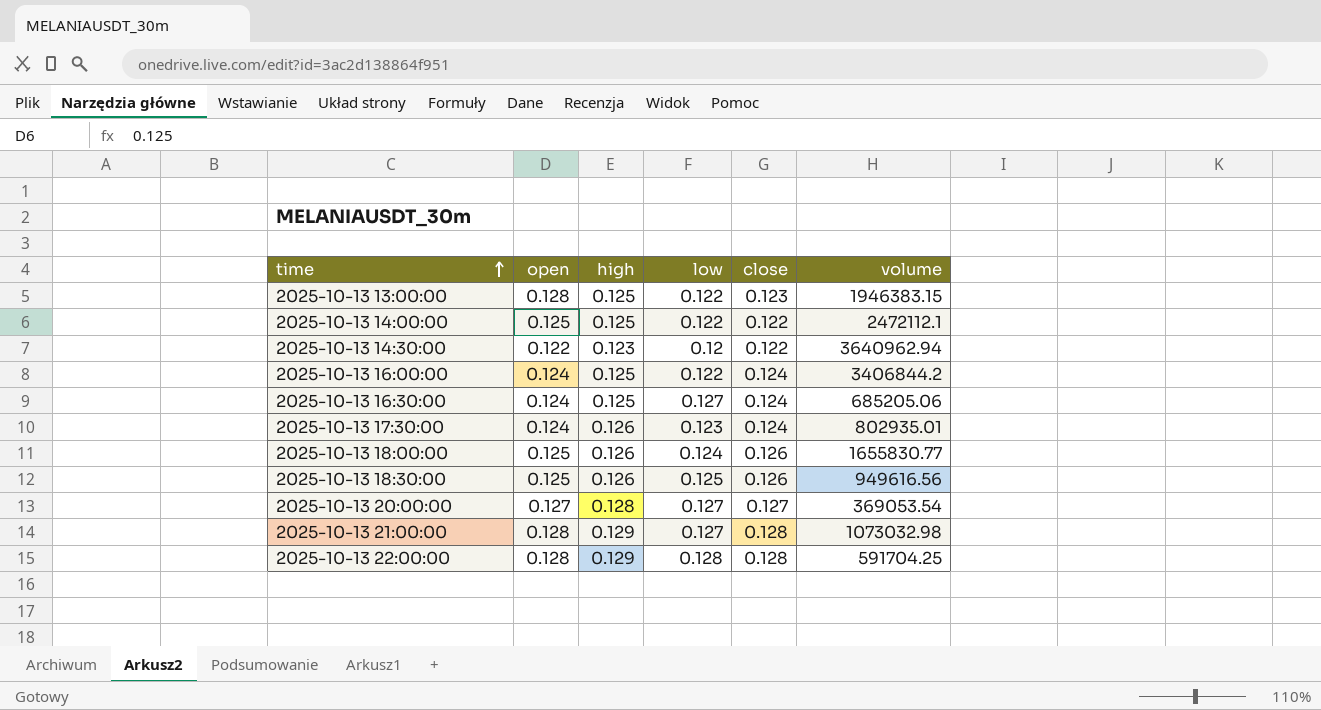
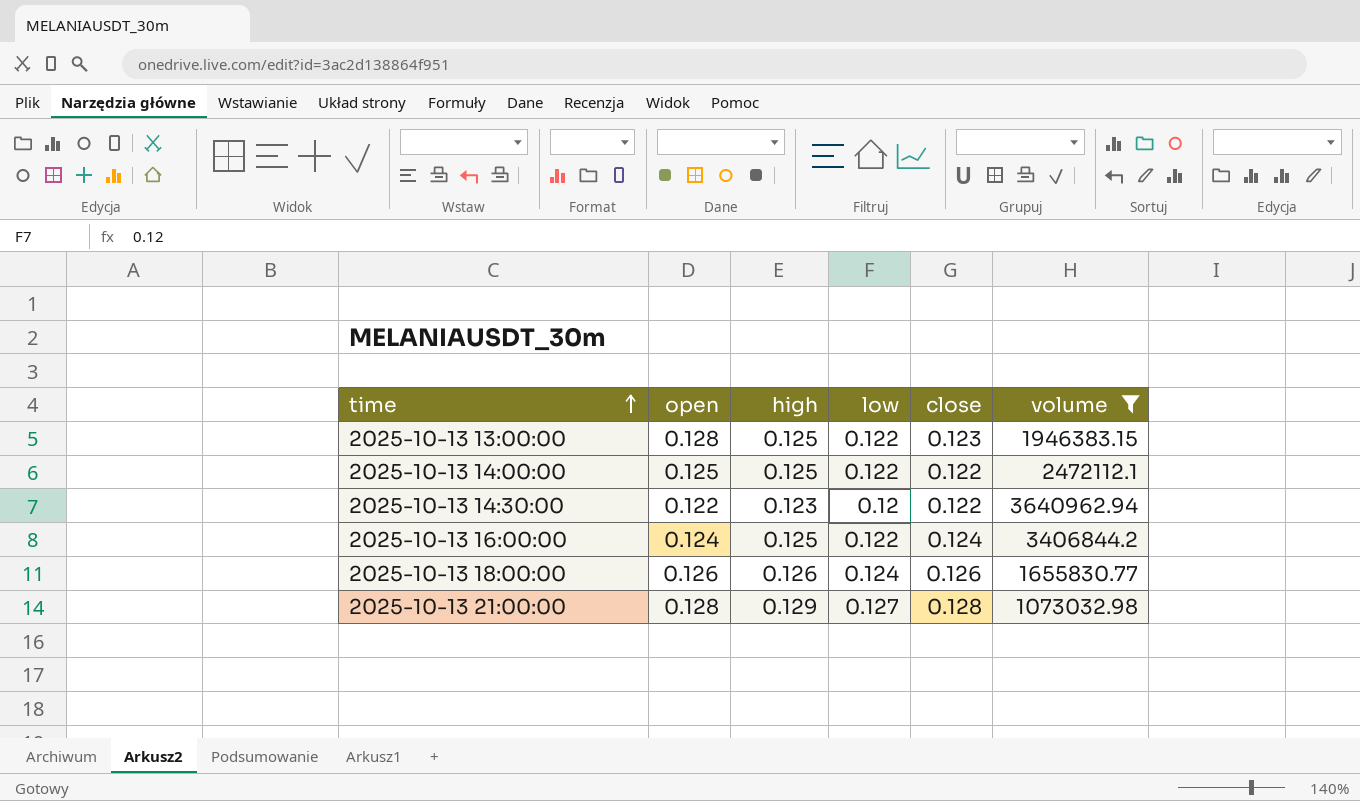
filter: none -> volume >= 1073032.98
2025-10-13 18:00:00 | open: 0.125 -> 0.126

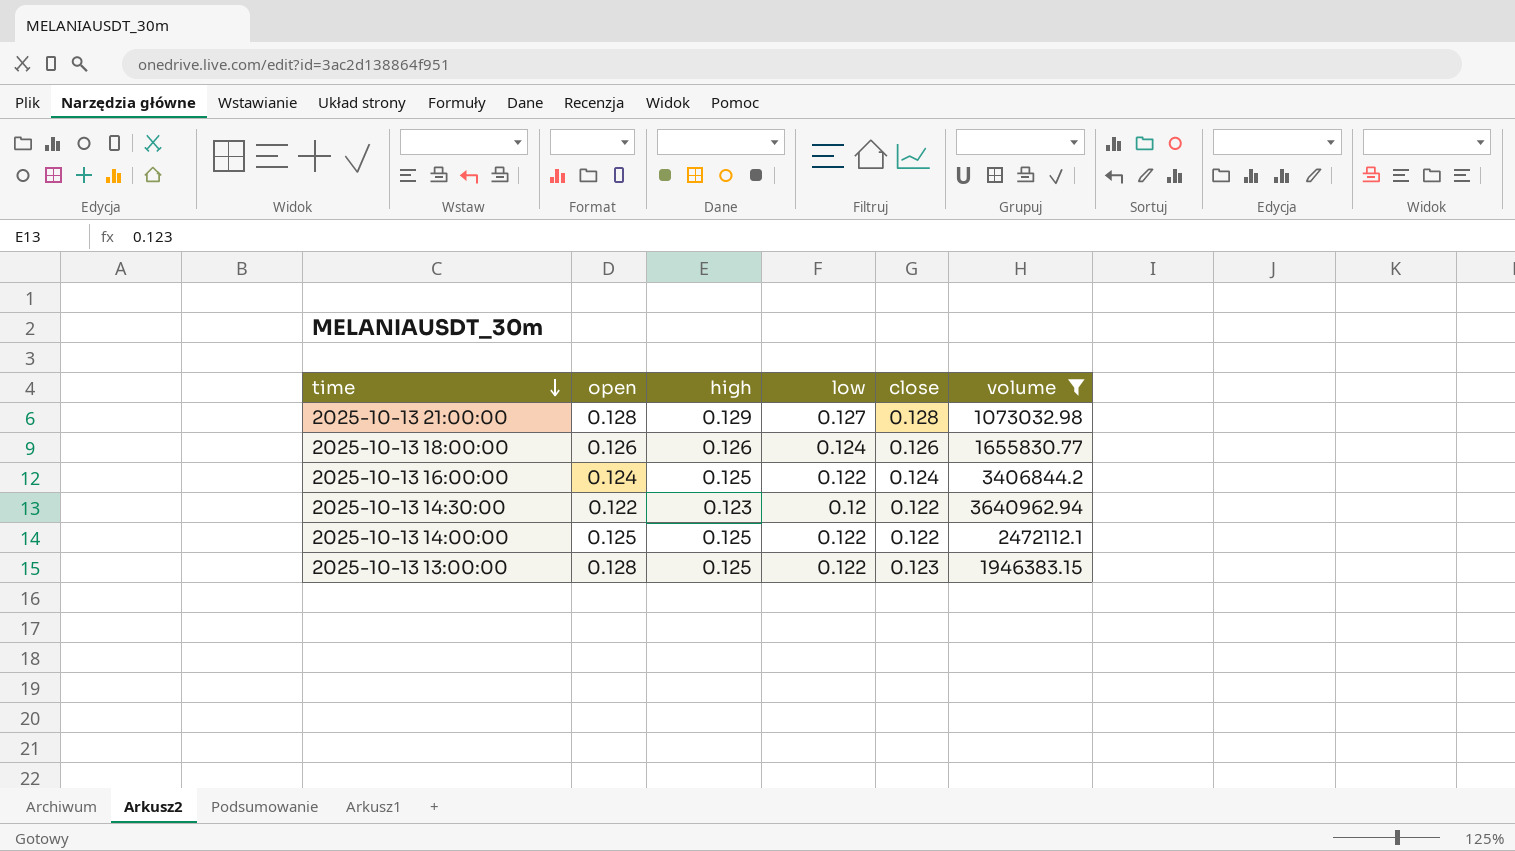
row order: time ascending -> time descending

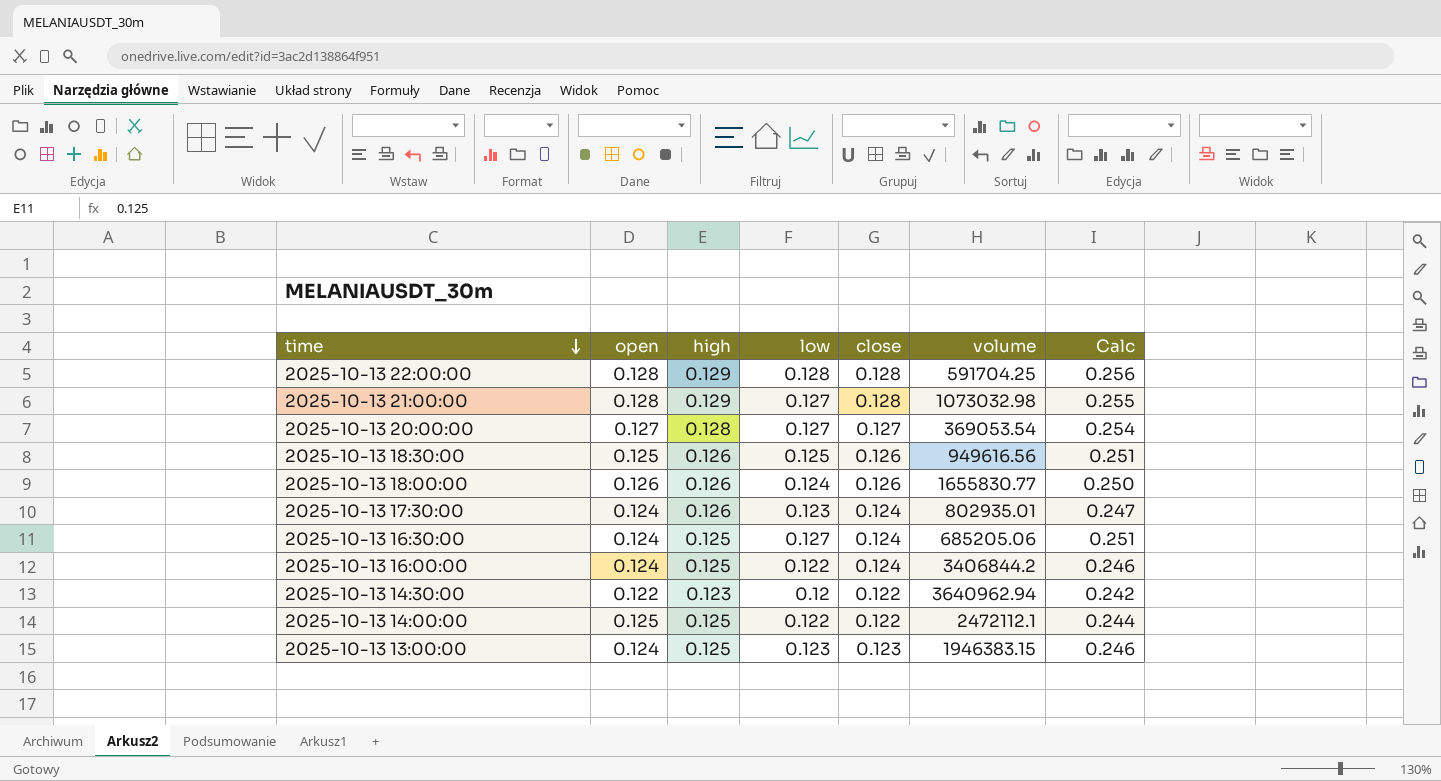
filter: volume >= 1073032.98 -> none
column Calc | formula: none -> [low] + [close]
2025-10-13 13:00:00 | open: 0.128 -> 0.124
2025-10-13 13:00:00 | low: 0.122 -> 0.123

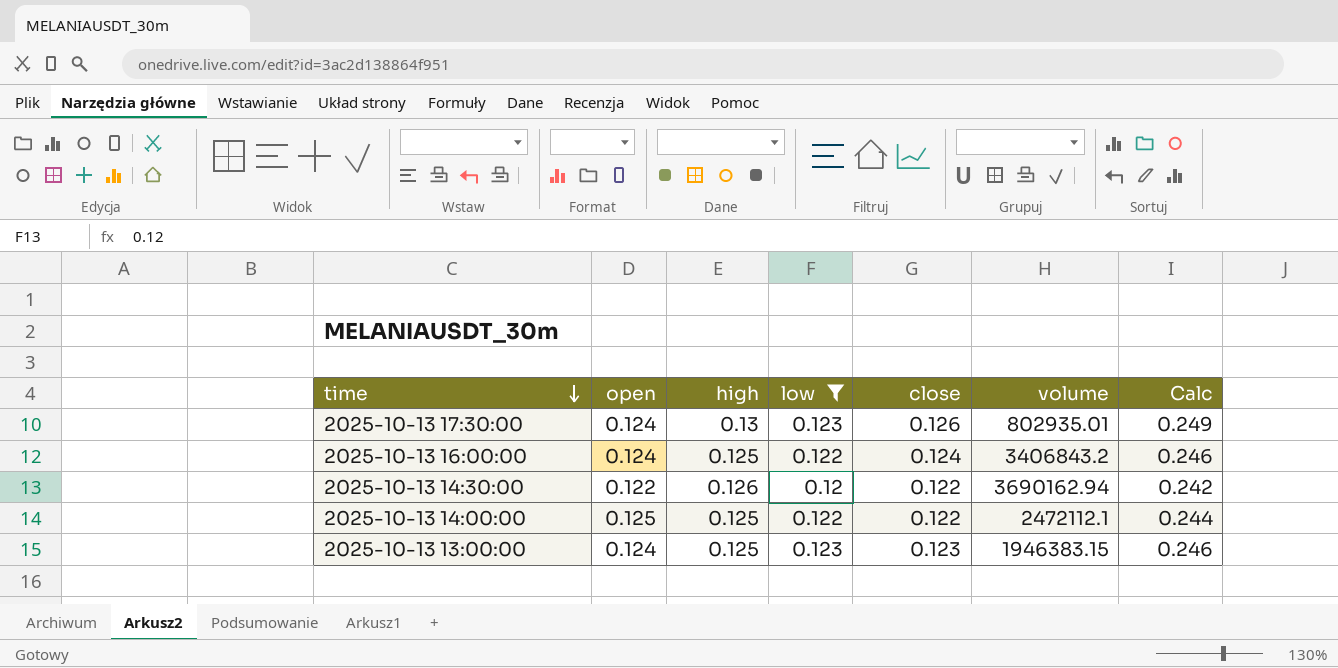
filter: none -> low <= 0.123
2025-10-13 17:30:00 | high: 0.126 -> 0.13
2025-10-13 17:30:00 | close: 0.124 -> 0.126
2025-10-13 17:30:00 | Calc: 0.247 -> 0.249
2025-10-13 16:00:00 | volume: 3406844.2 -> 3406843.2
2025-10-13 14:30:00 | high: 0.123 -> 0.126
2025-10-13 14:30:00 | volume: 3640962.94 -> 3690162.94

